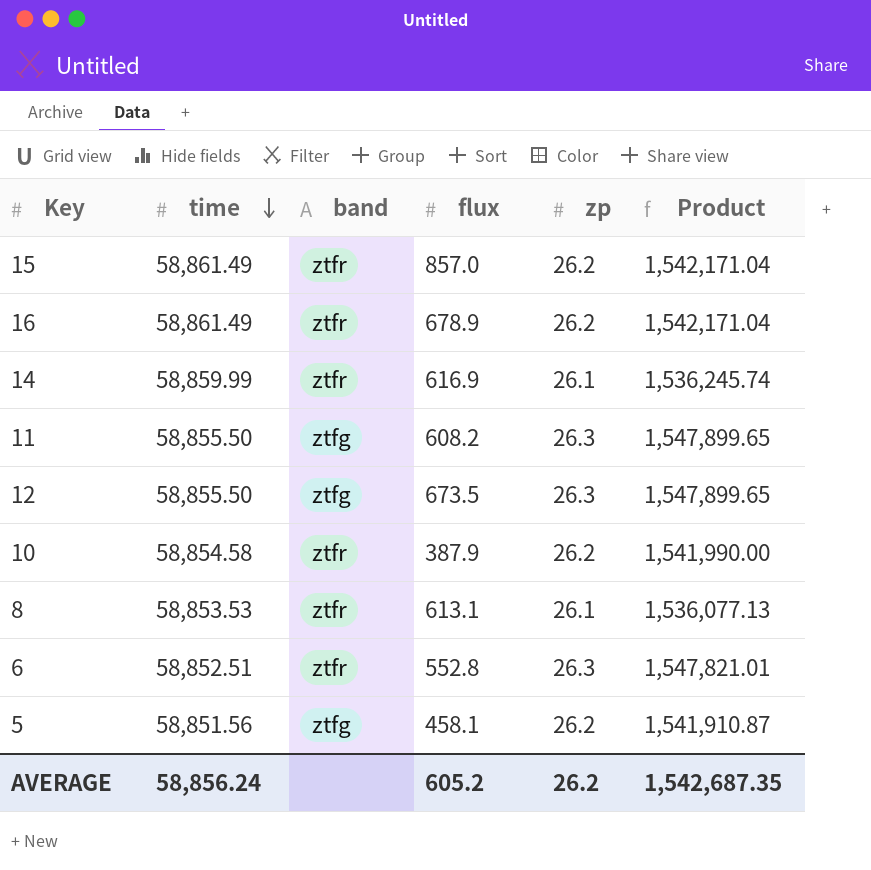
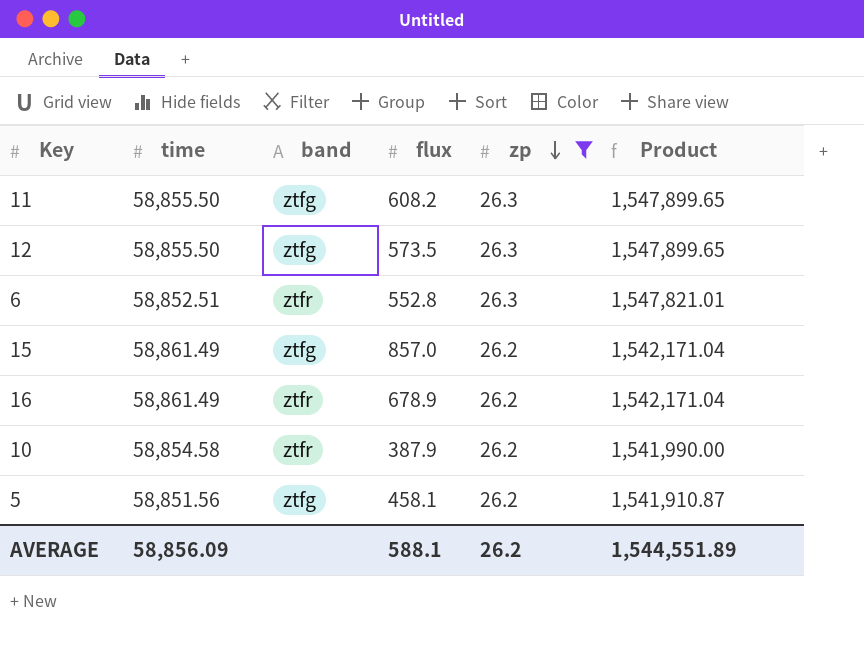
filter: none -> zp != 26.1
row order: time descending -> zp descending
12 | flux: 673.5 -> 573.5
15 | band: ztfr -> ztfg
AVERAGE | time: 58,856.24 -> 58,856.09
AVERAGE | flux: 605.2 -> 588.1
AVERAGE | Product: 1,542,687.35 -> 1,544,551.89

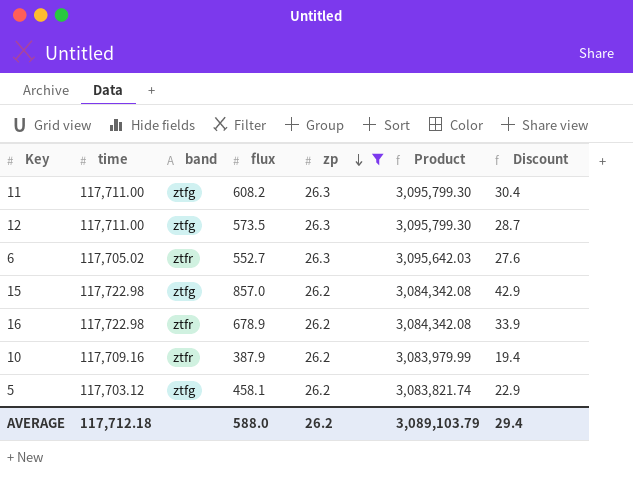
column Discount | formula: none -> [flux] * 0.05
11 | time: 58,855.50 -> 117,711.00
11 | Product: 1,547,899.65 -> 3,095,799.30
12 | time: 58,855.50 -> 117,711.00
12 | Product: 1,547,899.65 -> 3,095,799.30
6 | time: 58,852.51 -> 117,705.02
6 | flux: 552.8 -> 552.7
6 | Product: 1,547,821.01 -> 3,095,642.03
15 | time: 58,861.49 -> 117,722.98
15 | Product: 1,542,171.04 -> 3,084,342.08
16 | time: 58,861.49 -> 117,722.98
16 | Product: 1,542,171.04 -> 3,084,342.08
10 | time: 58,854.58 -> 117,709.16
10 | Product: 1,541,990.00 -> 3,083,979.99
5 | time: 58,851.56 -> 117,703.12
5 | Product: 1,541,910.87 -> 3,083,821.74
AVERAGE | time: 58,856.09 -> 117,712.18
AVERAGE | flux: 588.1 -> 588.0
AVERAGE | Product: 1,544,551.89 -> 3,089,103.79

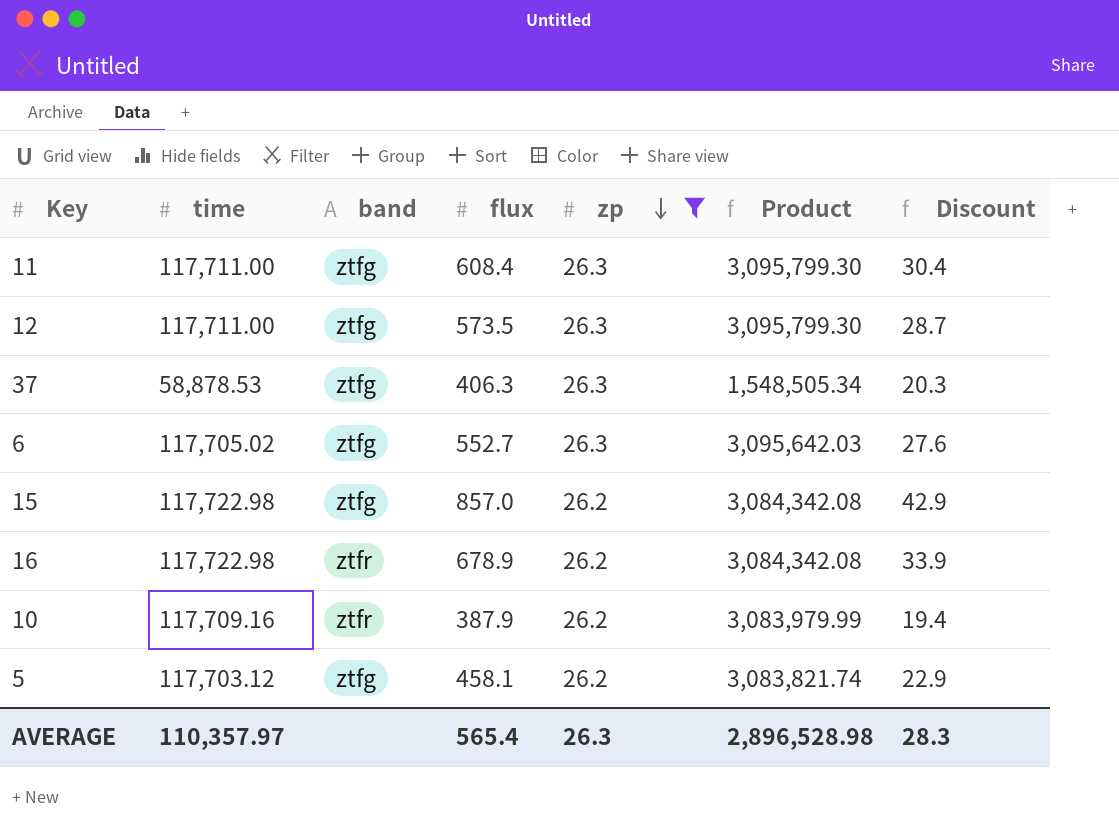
11 | flux: 608.2 -> 608.4
row 37: none -> 58,878.53 | ztfg | 406.3 | 26.3 | 1,548,505.34 | 20.3
6 | band: ztfr -> ztfg
AVERAGE | time: 117,712.18 -> 110,357.97
AVERAGE | flux: 588.0 -> 565.4
AVERAGE | zp: 26.2 -> 26.3
AVERAGE | Product: 3,089,103.79 -> 2,896,528.98
AVERAGE | Discount: 29.4 -> 28.3

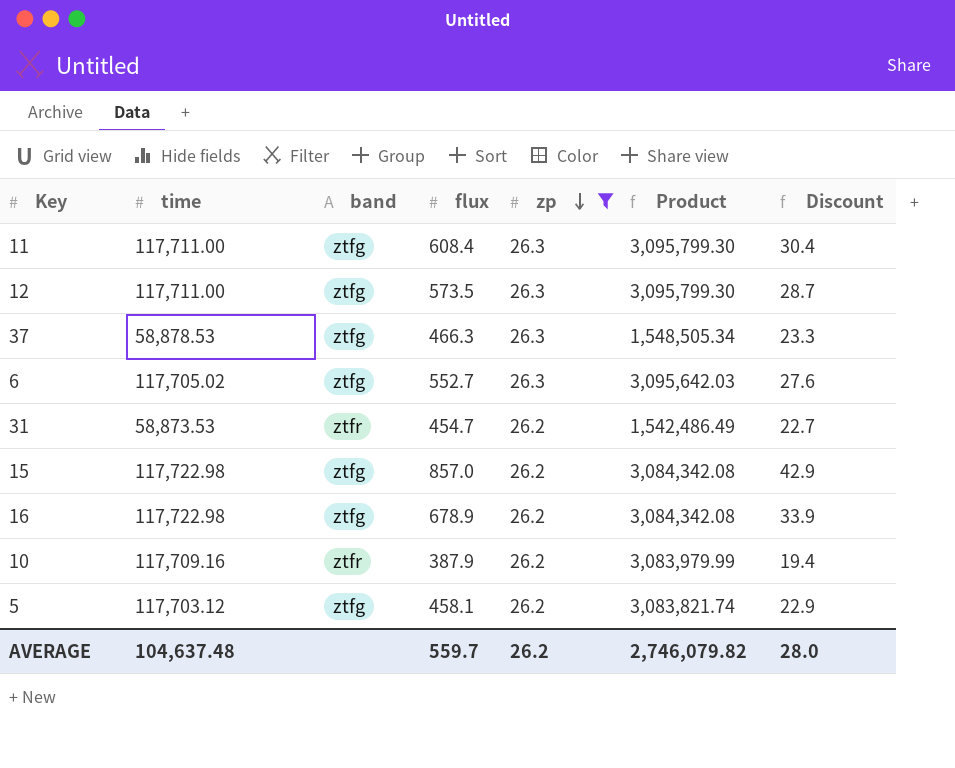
37 | flux: 406.3 -> 466.3
37 | Discount: 20.3 -> 23.3
row 31: none -> 58,873.53 | ztfr | 454.7 | 26.2 | 1,542,486.49 | 22.7
16 | band: ztfr -> ztfg
AVERAGE | time: 110,357.97 -> 104,637.48
AVERAGE | flux: 565.4 -> 559.7
AVERAGE | zp: 26.3 -> 26.2
AVERAGE | Product: 2,896,528.98 -> 2,746,079.82
AVERAGE | Discount: 28.3 -> 28.0

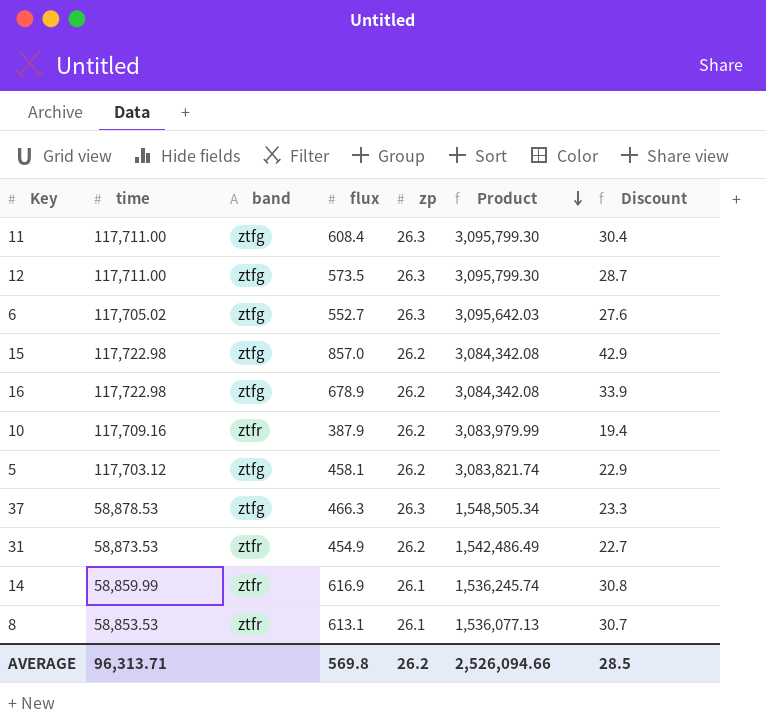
filter: zp != 26.1 -> none
row order: zp descending -> Product descending
31 | flux: 454.7 -> 454.9
AVERAGE | time: 104,637.48 -> 96,313.71
AVERAGE | flux: 559.7 -> 569.8
AVERAGE | Product: 2,746,079.82 -> 2,526,094.66
AVERAGE | Discount: 28.0 -> 28.5

